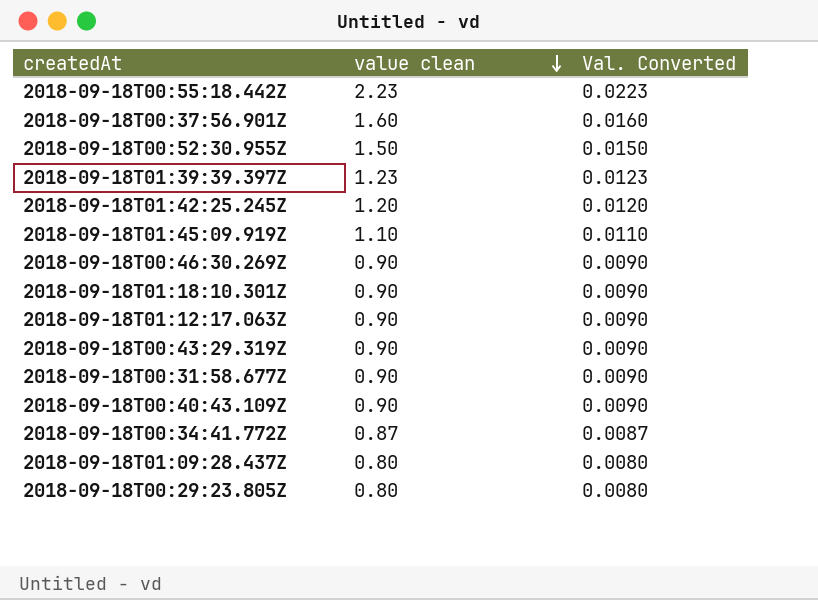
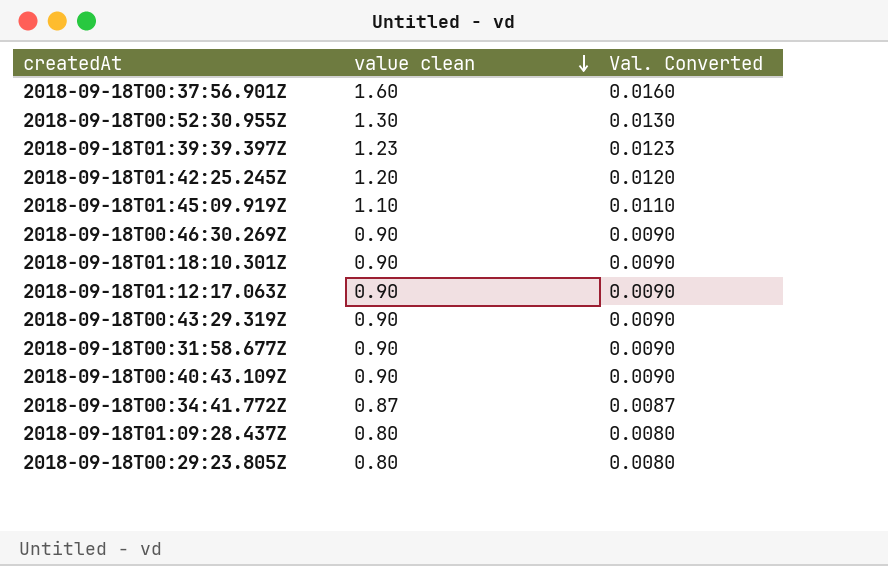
row 2018-09-18T00:55:18.442Z: 2.23 | 0.0223 -> none
2018-09-18T00:52:30.955Z | value clean: 1.50 -> 1.30
2018-09-18T00:52:30.955Z | Val. Converted: 0.0150 -> 0.0130

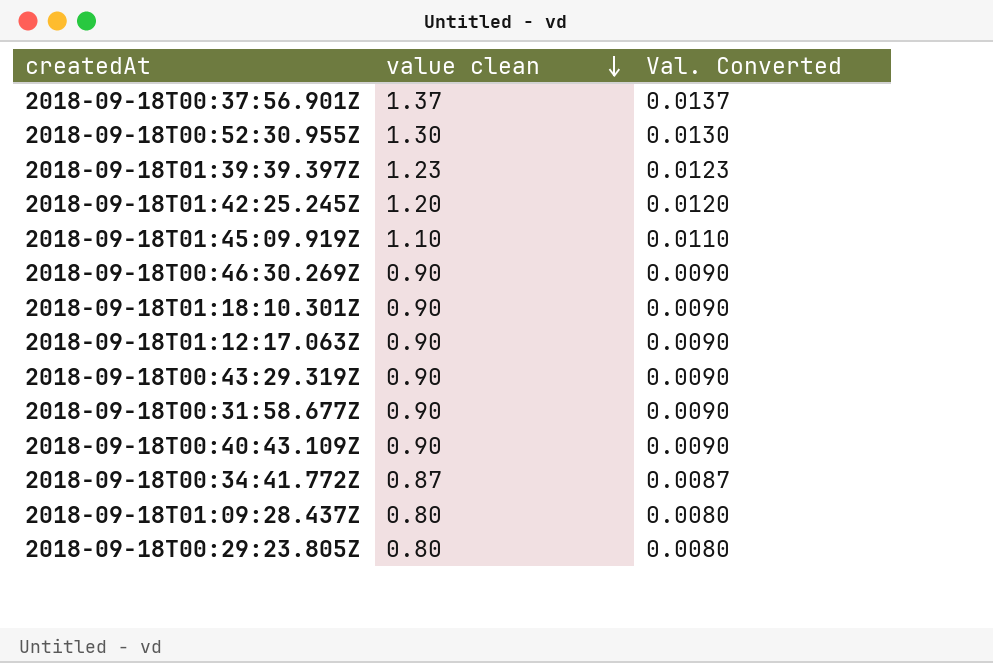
2018-09-18T00:37:56.901Z | value clean: 1.60 -> 1.37
2018-09-18T00:37:56.901Z | Val. Converted: 0.0160 -> 0.0137

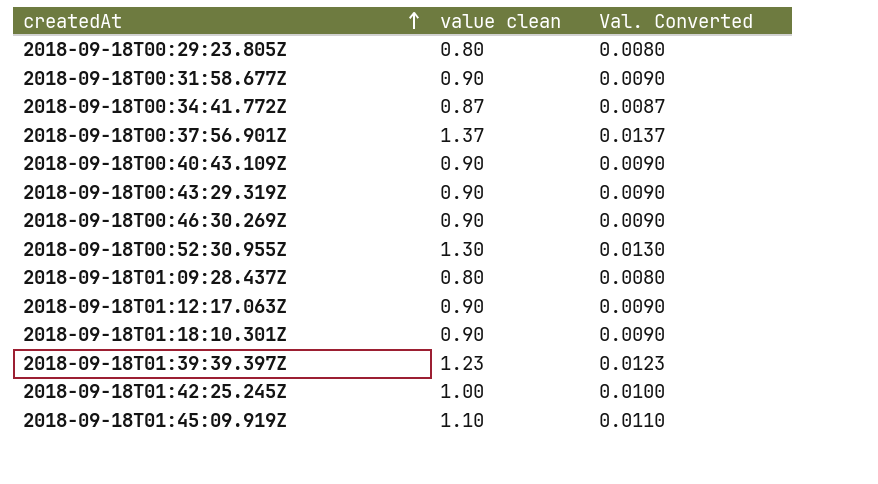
row order: value clean descending -> createdAt ascending
2018-09-18T01:42:25.245Z | value clean: 1.20 -> 1.00
2018-09-18T01:42:25.245Z | Val. Converted: 0.0120 -> 0.0100

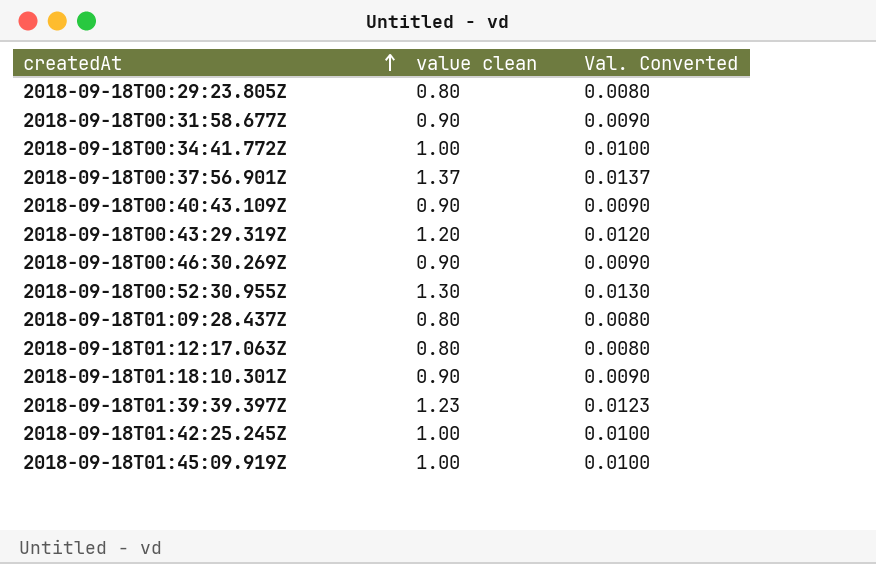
2018-09-18T00:34:41.772Z | value clean: 0.87 -> 1.00
2018-09-18T00:34:41.772Z | Val. Converted: 0.0087 -> 0.0100
2018-09-18T00:43:29.319Z | value clean: 0.90 -> 1.20
2018-09-18T00:43:29.319Z | Val. Converted: 0.0090 -> 0.0120
2018-09-18T01:12:17.063Z | value clean: 0.90 -> 0.80
2018-09-18T01:12:17.063Z | Val. Converted: 0.0090 -> 0.0080
2018-09-18T01:45:09.919Z | value clean: 1.10 -> 1.00
2018-09-18T01:45:09.919Z | Val. Converted: 0.0110 -> 0.0100

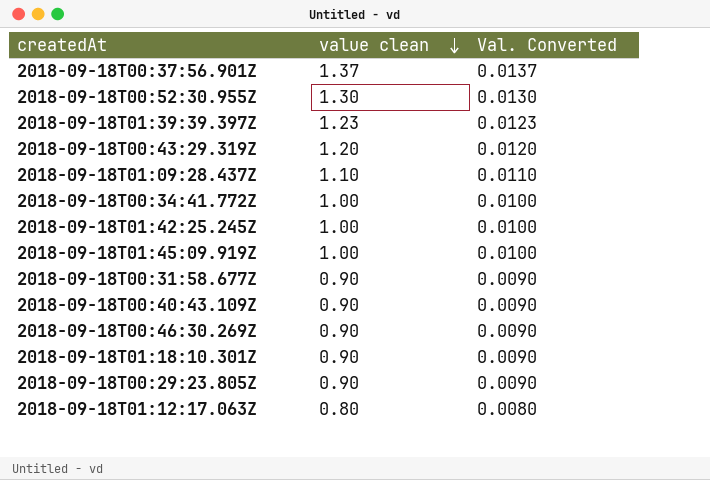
row order: createdAt ascending -> value clean descending
2018-09-18T01:09:28.437Z | value clean: 0.80 -> 1.10
2018-09-18T01:09:28.437Z | Val. Converted: 0.0080 -> 0.0110
2018-09-18T00:29:23.805Z | value clean: 0.80 -> 0.90
2018-09-18T00:29:23.805Z | Val. Converted: 0.0080 -> 0.0090

